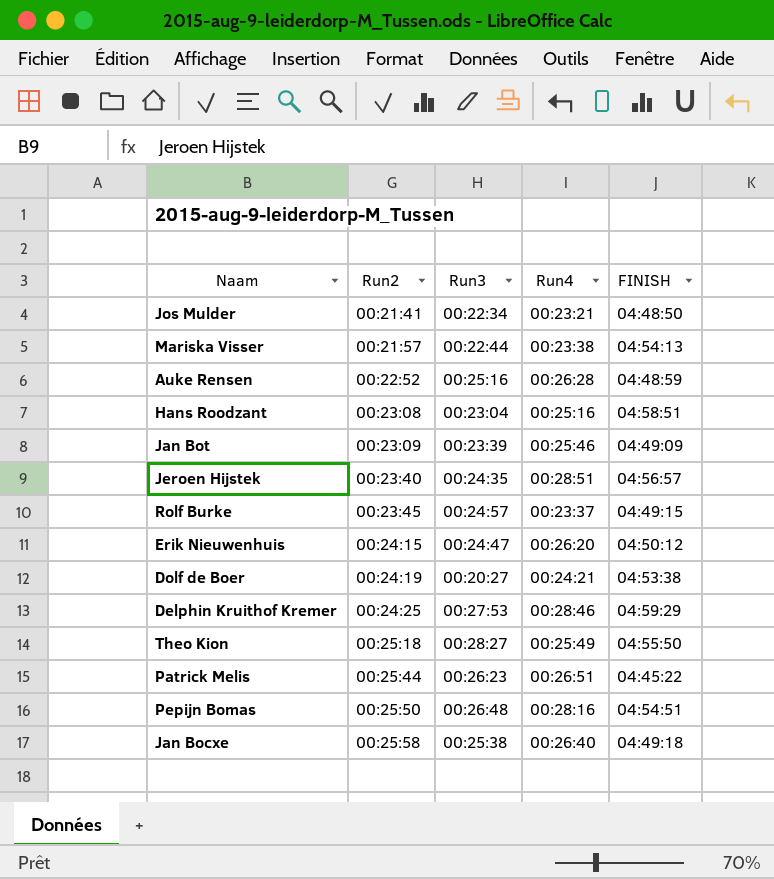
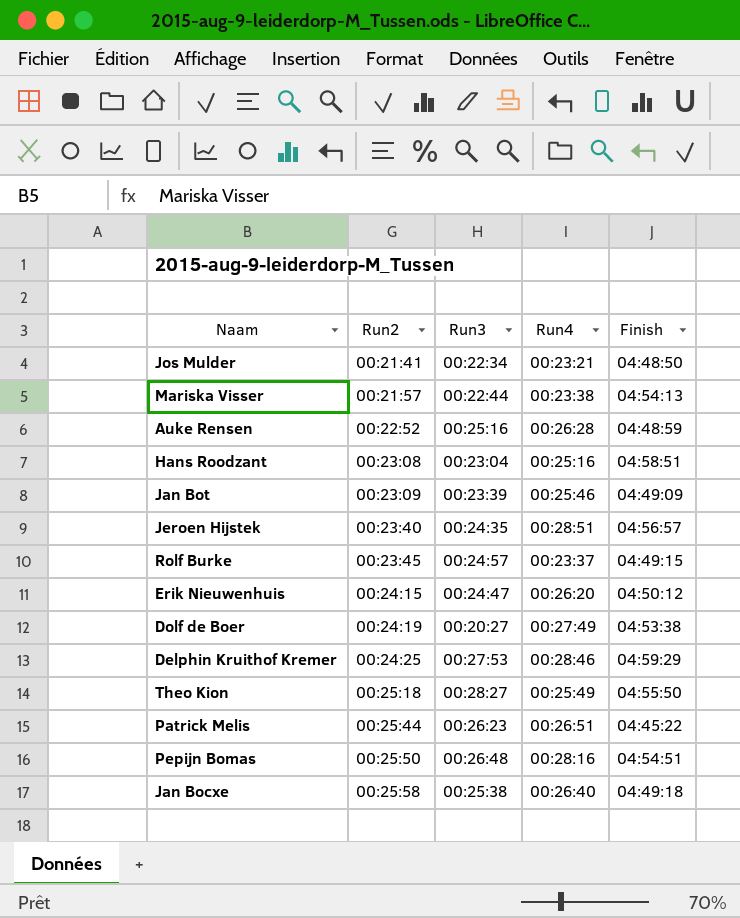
column name: FINISH -> Finish
Dolf de Boer | Run4: 00:24:21 -> 00:27:49

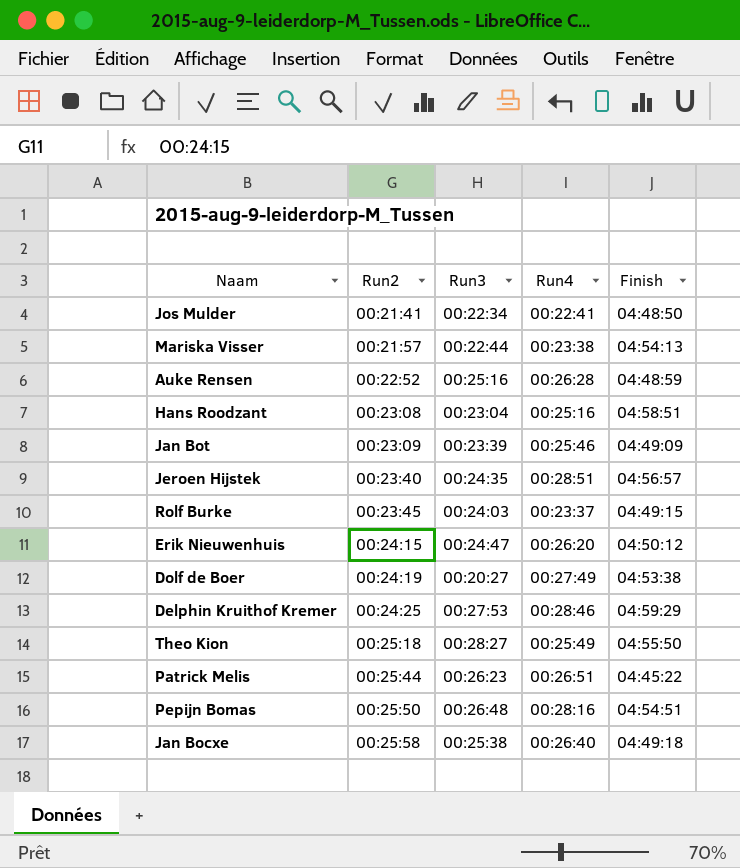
Jos Mulder | Run4: 00:23:21 -> 00:22:41
Rolf Burke | Run3: 00:24:57 -> 00:24:03

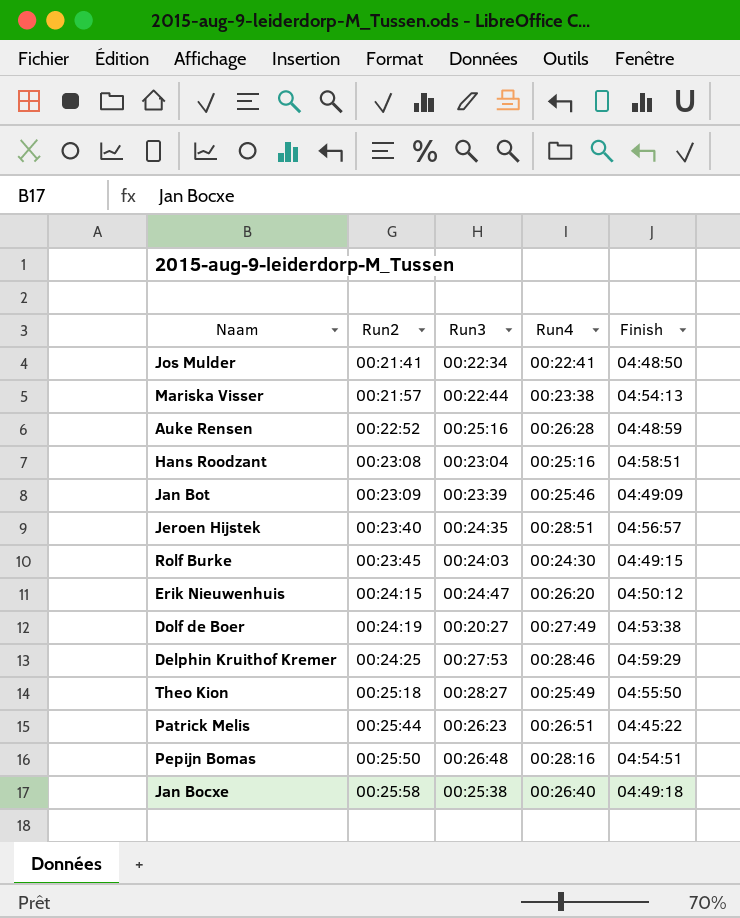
Rolf Burke | Run4: 00:23:37 -> 00:24:30

